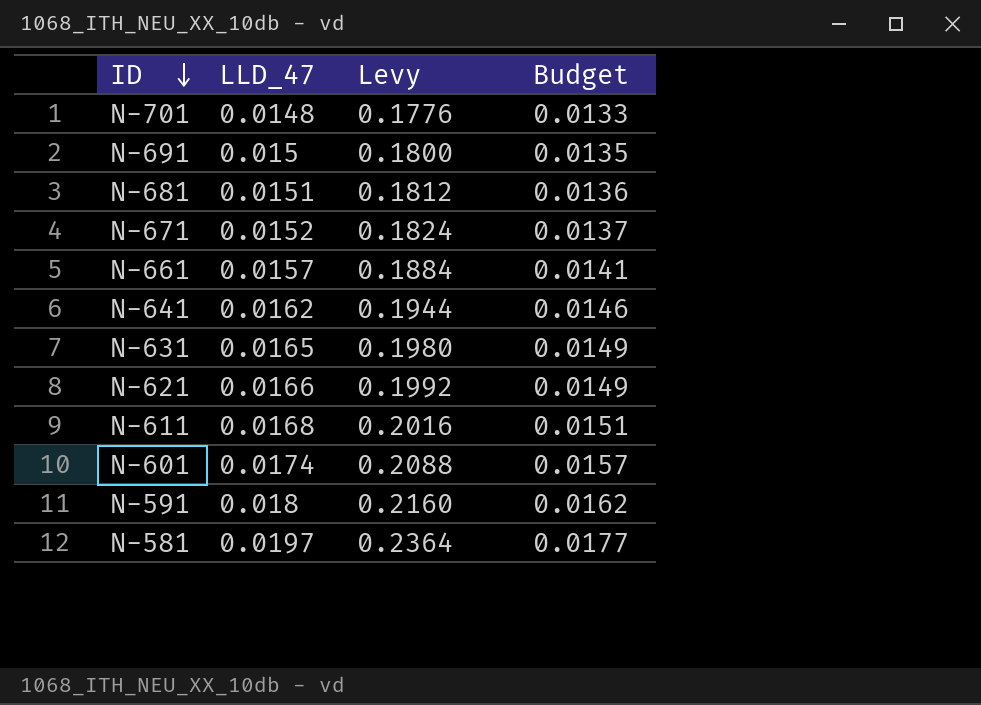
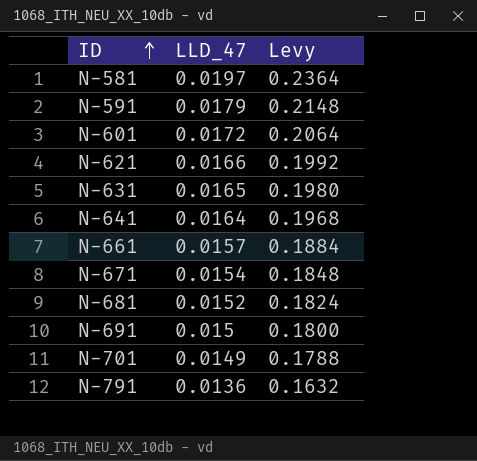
row order: ID descending -> ID ascending
column Budget | formula: [LLD_47] * 0.9 -> none
row N-611: 0.0168 | 0.2016 | 0.0151 -> none
N-591 | LLD_47: 0.018 -> 0.0179
N-591 | Levy: 0.2160 -> 0.2148
N-601 | LLD_47: 0.0174 -> 0.0172
N-601 | Levy: 0.2088 -> 0.2064
N-641 | LLD_47: 0.0162 -> 0.0164
N-641 | Levy: 0.1944 -> 0.1968
N-671 | LLD_47: 0.0152 -> 0.0154
N-671 | Levy: 0.1824 -> 0.1848
N-681 | LLD_47: 0.0151 -> 0.0152
N-681 | Levy: 0.1812 -> 0.1824
N-701 | LLD_47: 0.0148 -> 0.0149
N-701 | Levy: 0.1776 -> 0.1788
row N-791: none -> 0.0136 | 0.1632

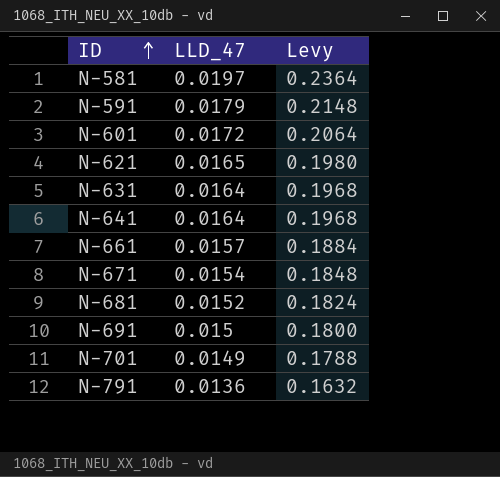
N-621 | LLD_47: 0.0166 -> 0.0165
N-621 | Levy: 0.1992 -> 0.1980
N-631 | LLD_47: 0.0165 -> 0.0164
N-631 | Levy: 0.1980 -> 0.1968

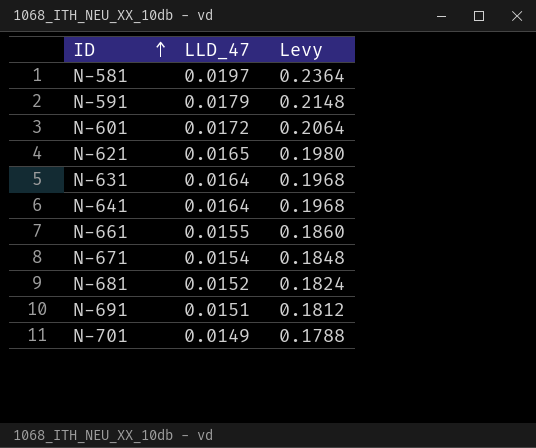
row N-791: 0.0136 | 0.1632 -> none
N-661 | LLD_47: 0.0157 -> 0.0155
N-661 | Levy: 0.1884 -> 0.1860
N-691 | LLD_47: 0.015 -> 0.0151
N-691 | Levy: 0.1800 -> 0.1812

